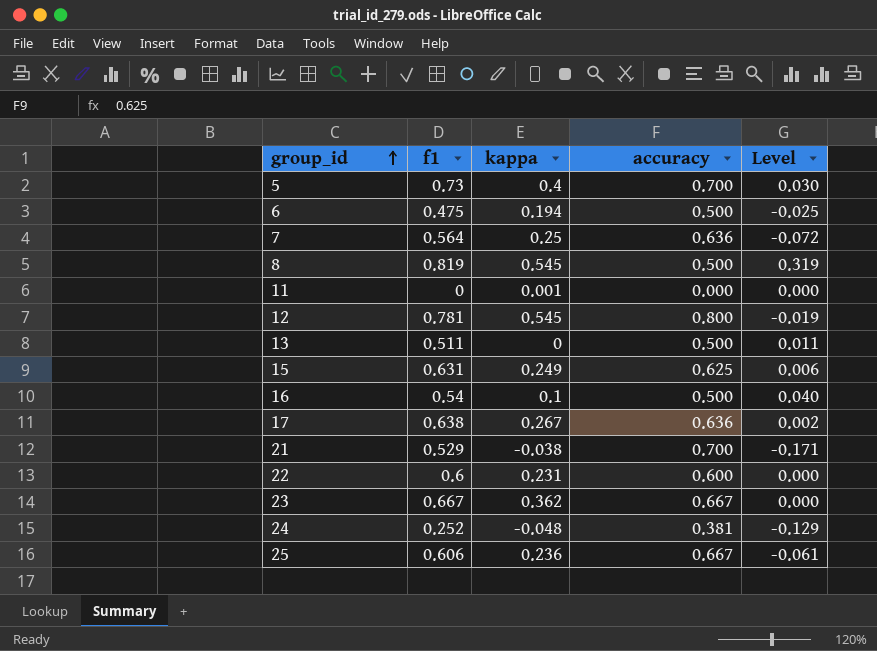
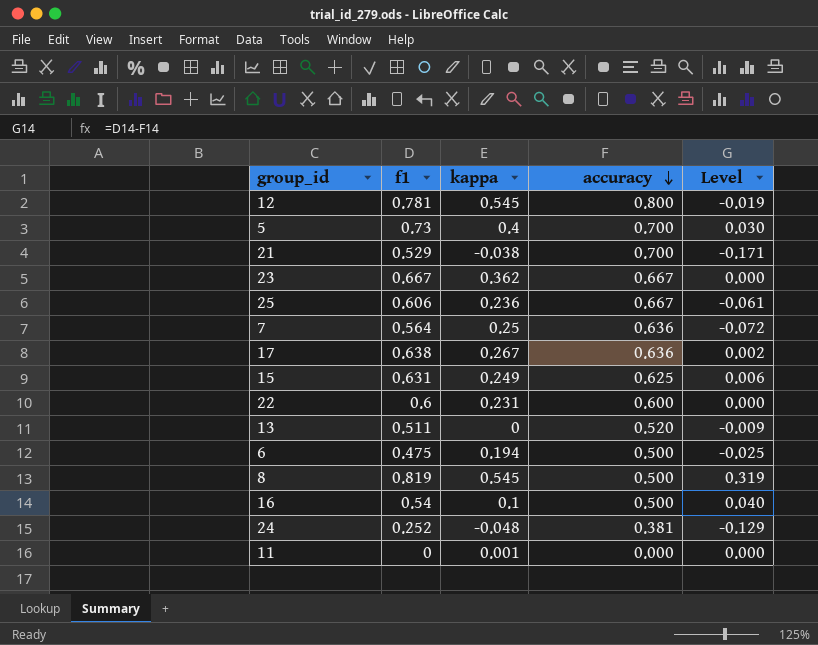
row order: group_id ascending -> accuracy descending
13 | accuracy: 0.500 -> 0.520
13 | Level: 0.011 -> -0.009

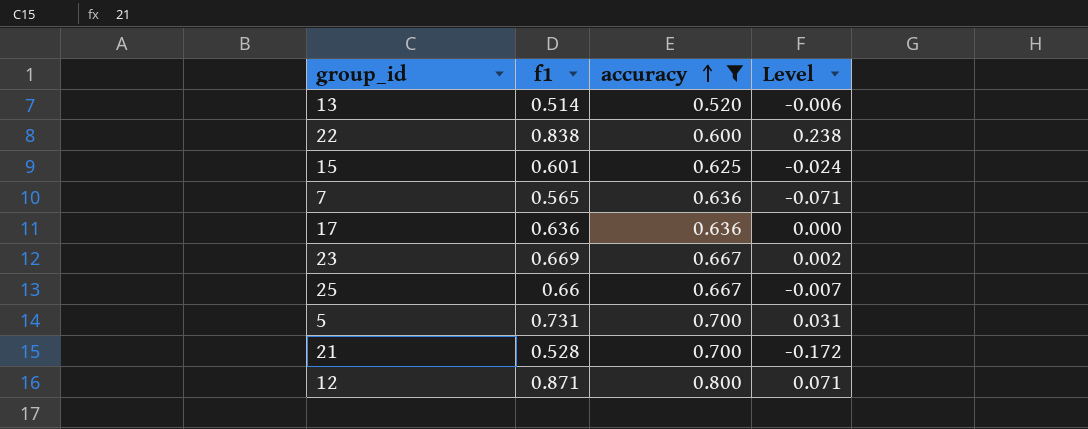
filter: none -> accuracy >= 0.520
row order: accuracy descending -> accuracy ascending
column kappa | position: 3 -> none
13 | f1: 0.511 -> 0.514
13 | Level: -0.009 -> -0.006
22 | f1: 0.6 -> 0.838
22 | Level: 0.000 -> 0.238
15 | f1: 0.631 -> 0.601
15 | Level: 0.006 -> -0.024
7 | f1: 0.564 -> 0.565
7 | Level: -0.072 -> -0.071
17 | f1: 0.638 -> 0.636
17 | Level: 0.002 -> 0.000
23 | f1: 0.667 -> 0.669
23 | Level: 0.000 -> 0.002
25 | f1: 0.606 -> 0.66
25 | Level: -0.061 -> -0.007
5 | f1: 0.73 -> 0.731
5 | Level: 0.030 -> 0.031
21 | f1: 0.529 -> 0.528
21 | Level: -0.171 -> -0.172
12 | f1: 0.781 -> 0.871
12 | Level: -0.019 -> 0.071

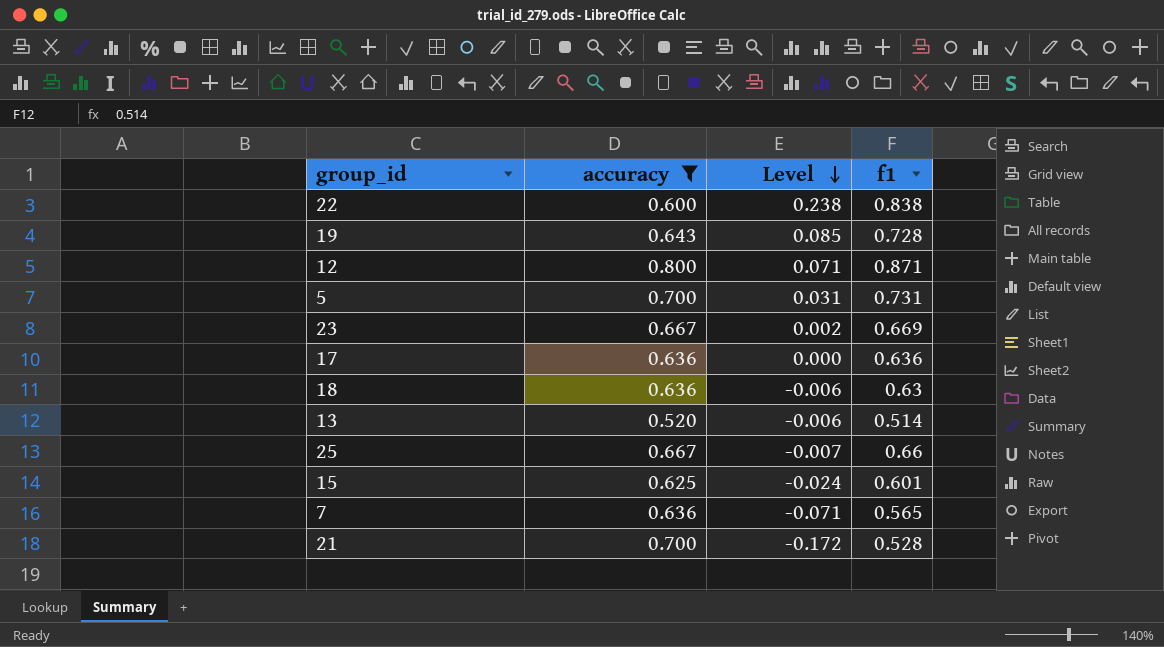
row order: accuracy ascending -> Level descending
column f1 | position: 2 -> 4
row 19: none -> 0.643 | 0.085 | 0.728
row 18: none -> 0.636 | -0.006 | 0.63

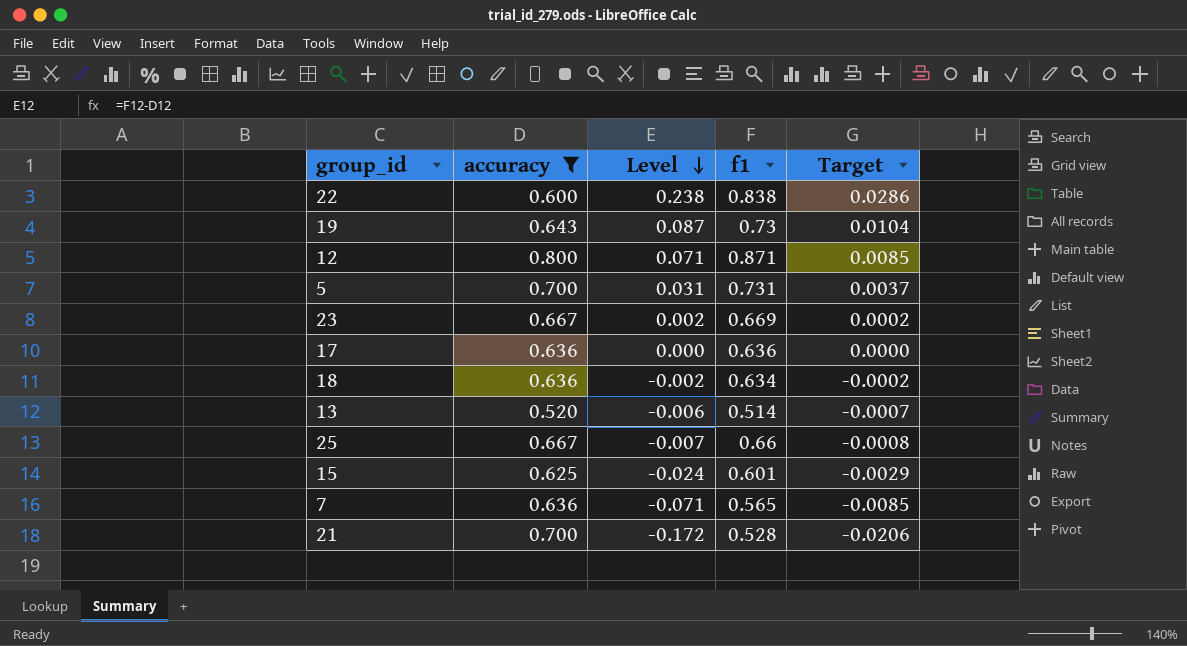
column Target | formula: none -> [Level] * 0.12
19 | Level: 0.085 -> 0.087
19 | f1: 0.728 -> 0.73
18 | Level: -0.006 -> -0.002
18 | f1: 0.63 -> 0.634

